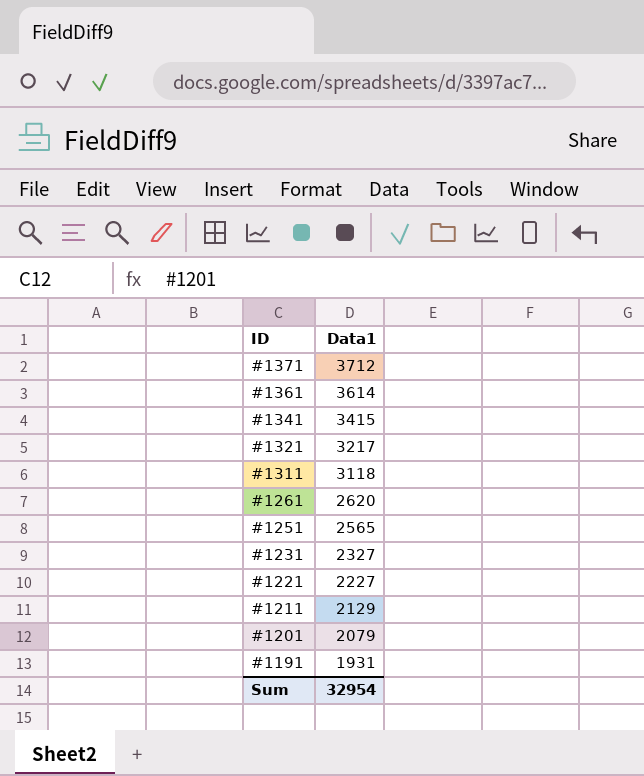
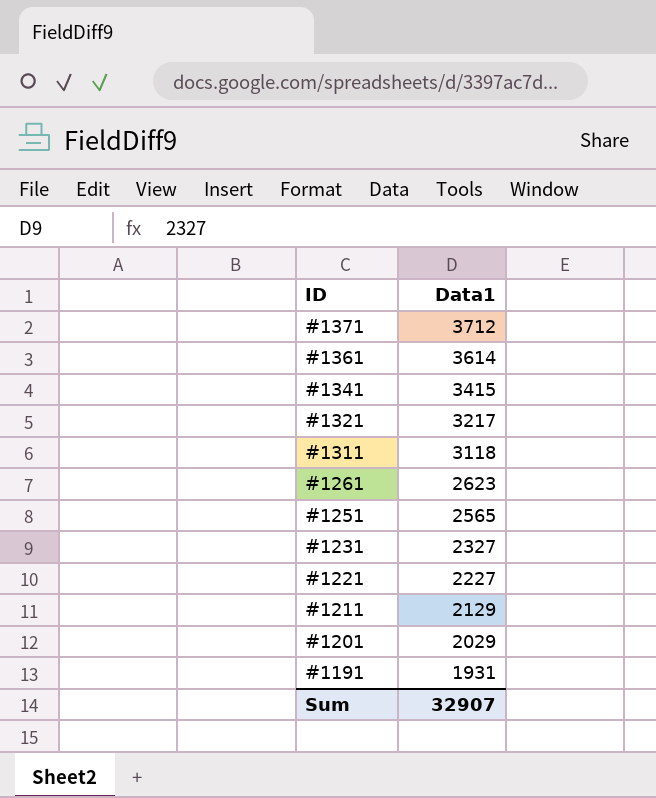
#1261 | Data1: 2620 -> 2623
#1201 | Data1: 2079 -> 2029
Sum | Data1: 32954 -> 32907

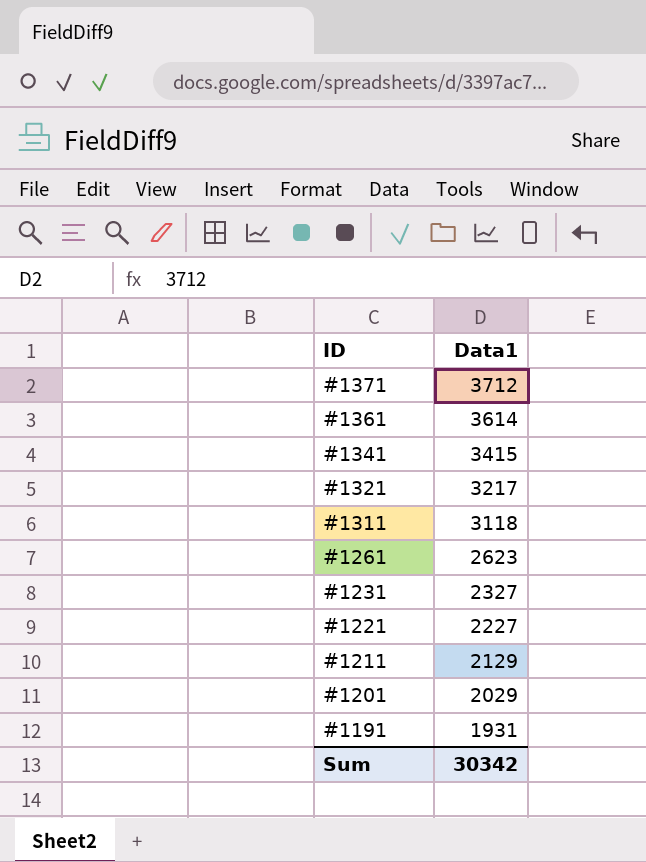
row #1251: 2565 -> none
Sum | Data1: 32907 -> 30342

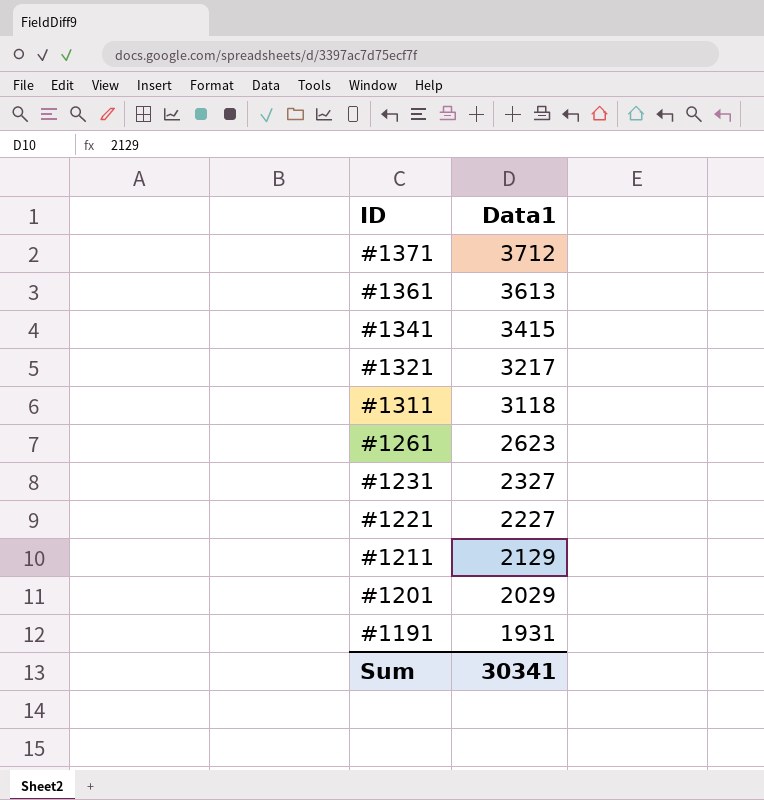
#1361 | Data1: 3614 -> 3613
Sum | Data1: 30342 -> 30341

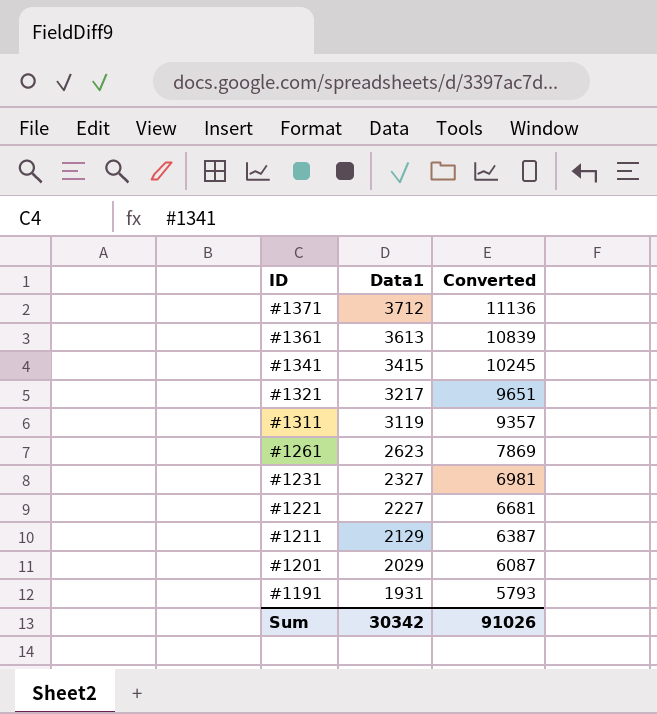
column Converted | formula: none -> [Data1] * 3
#1311 | Data1: 3118 -> 3119
Sum | Data1: 30341 -> 30342

